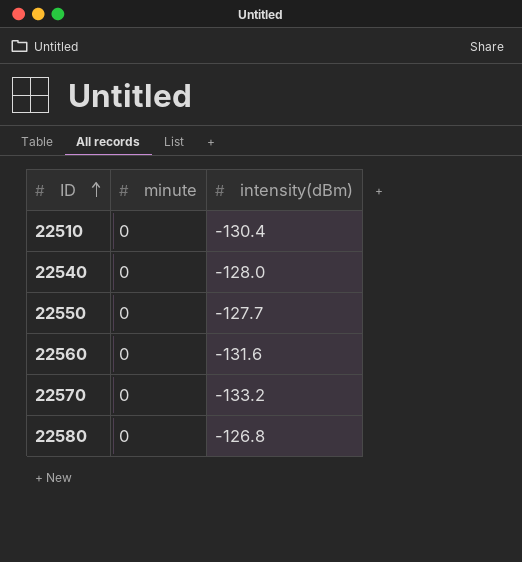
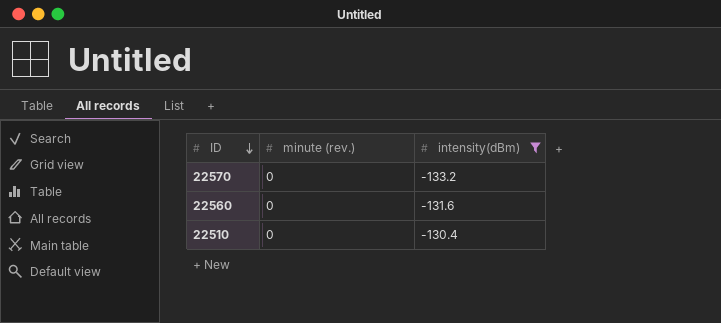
filter: none -> intensity(dBm) <= -130.4
row order: ID ascending -> ID descending
column name: minute -> minute (rev.)

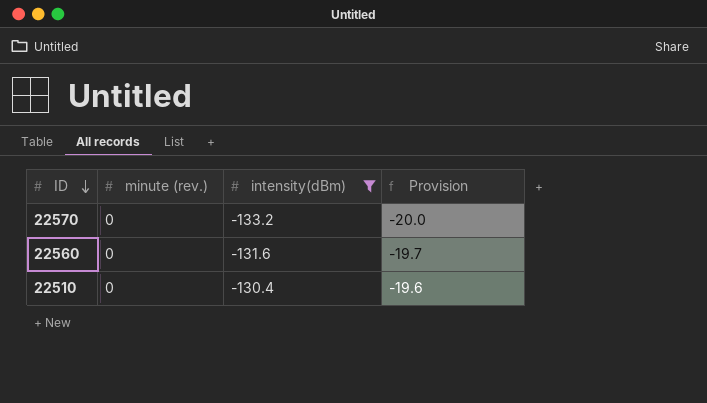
column Provision | formula: none -> [intensity(dBm)] * 0.15

